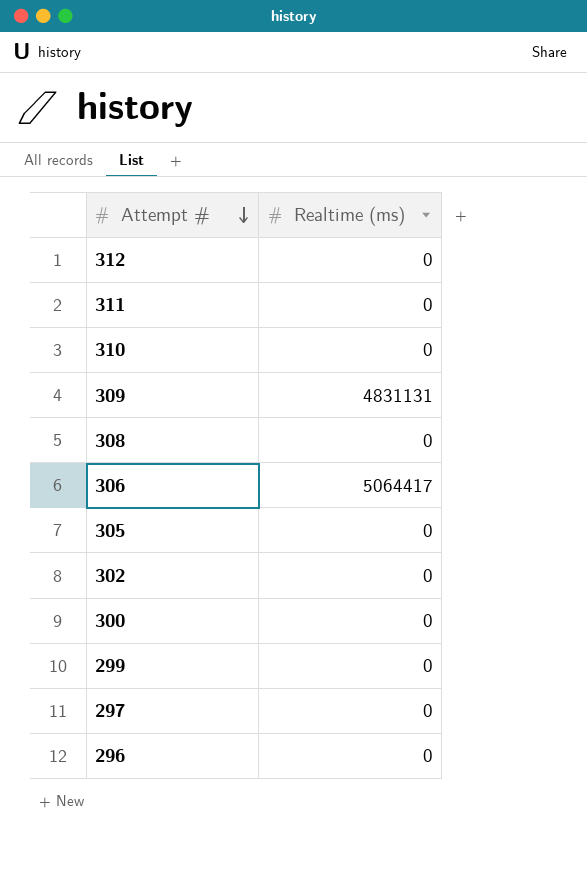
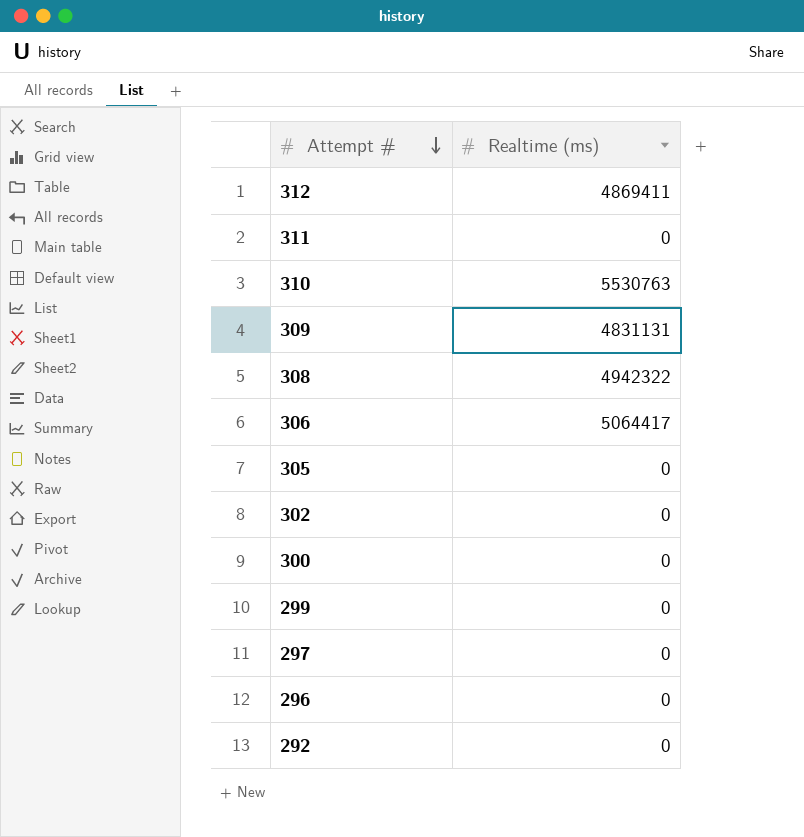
312 | Realtime (ms): 0 -> 4869411
310 | Realtime (ms): 0 -> 5530763
308 | Realtime (ms): 0 -> 4942322
row 292: none -> 0

